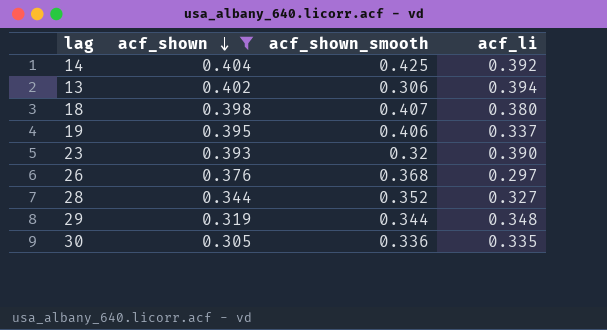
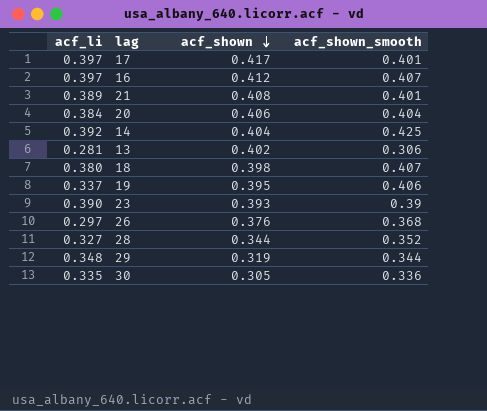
filter: acf_shown <= 0.404 -> none
column acf_li | position: 4 -> 1
13 | acf_li: 0.394 -> 0.281
23 | acf_shown_smooth: 0.32 -> 0.39

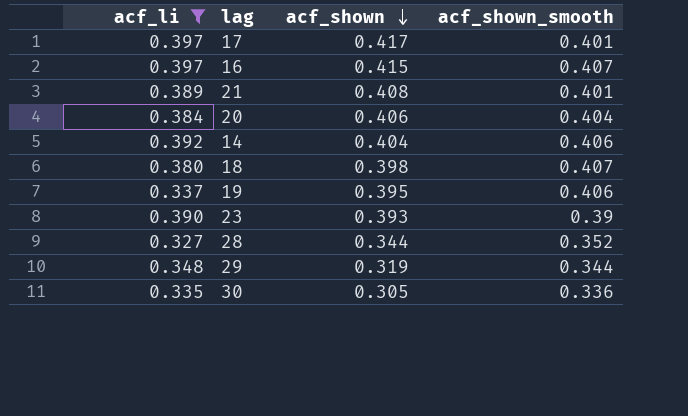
filter: none -> acf_li >= 0.327
16 | acf_shown: 0.412 -> 0.415
14 | acf_shown_smooth: 0.425 -> 0.406

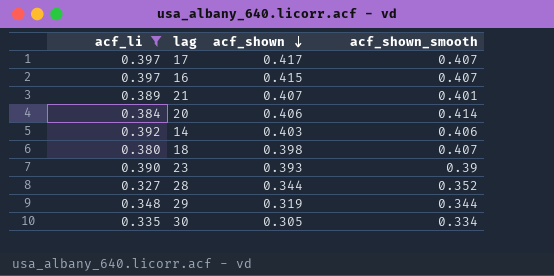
row 19: 0.337 | 0.395 | 0.406 -> none
17 | acf_shown_smooth: 0.401 -> 0.407
21 | acf_shown: 0.408 -> 0.407
20 | acf_shown_smooth: 0.404 -> 0.414
14 | acf_shown: 0.404 -> 0.403
30 | acf_shown_smooth: 0.336 -> 0.334

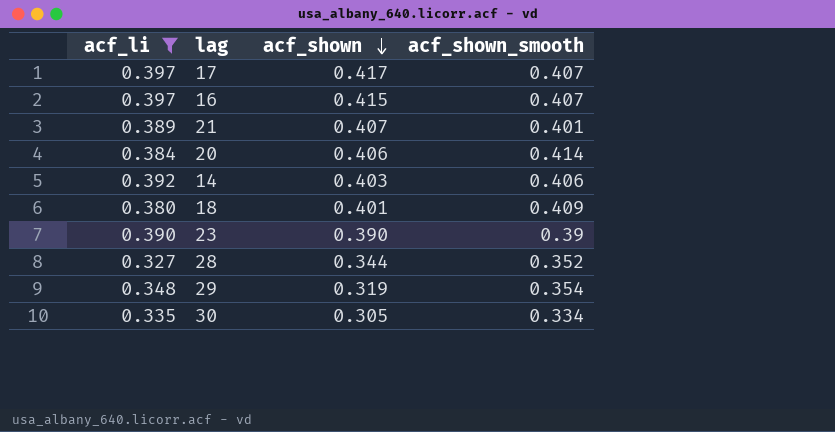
18 | acf_shown: 0.398 -> 0.401
18 | acf_shown_smooth: 0.407 -> 0.409
23 | acf_shown: 0.393 -> 0.390
29 | acf_shown_smooth: 0.344 -> 0.354

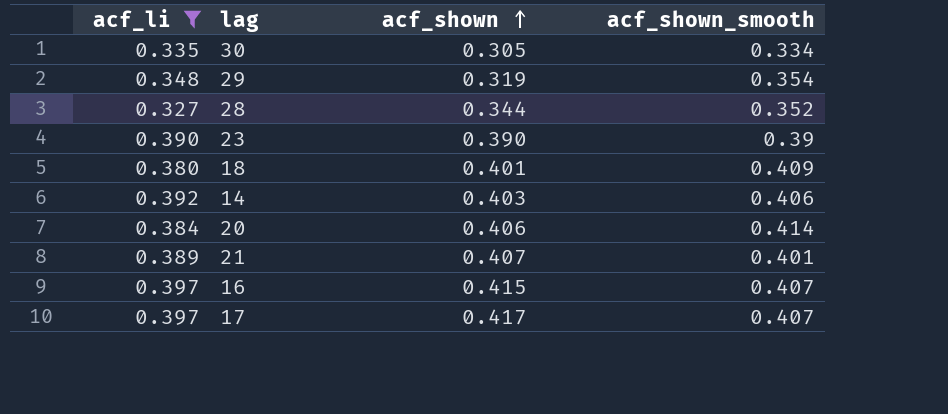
row order: acf_shown descending -> acf_shown ascending

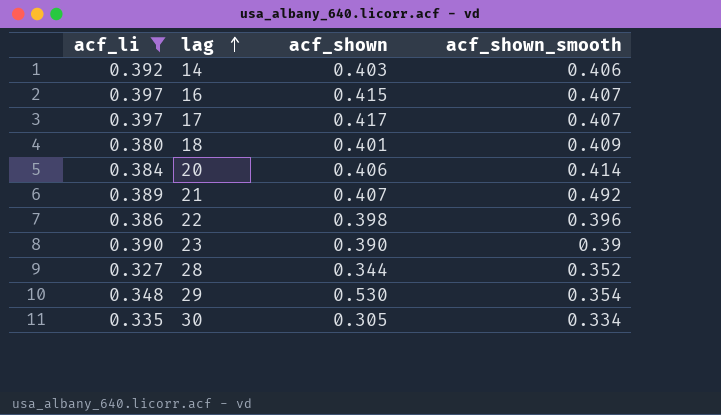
row order: acf_shown ascending -> lag ascending
21 | acf_shown_smooth: 0.401 -> 0.492
row 22: none -> 0.386 | 0.398 | 0.396
29 | acf_shown: 0.319 -> 0.530

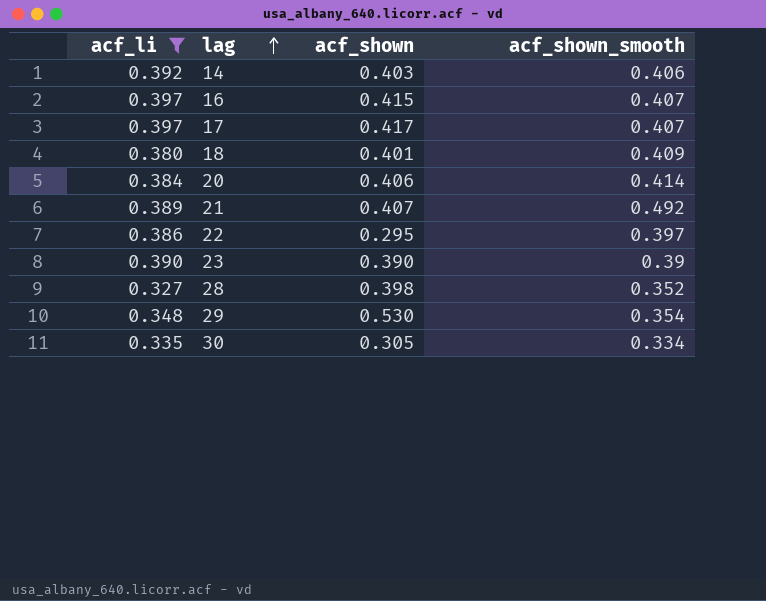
22 | acf_shown: 0.398 -> 0.295
22 | acf_shown_smooth: 0.396 -> 0.397
28 | acf_shown: 0.344 -> 0.398

